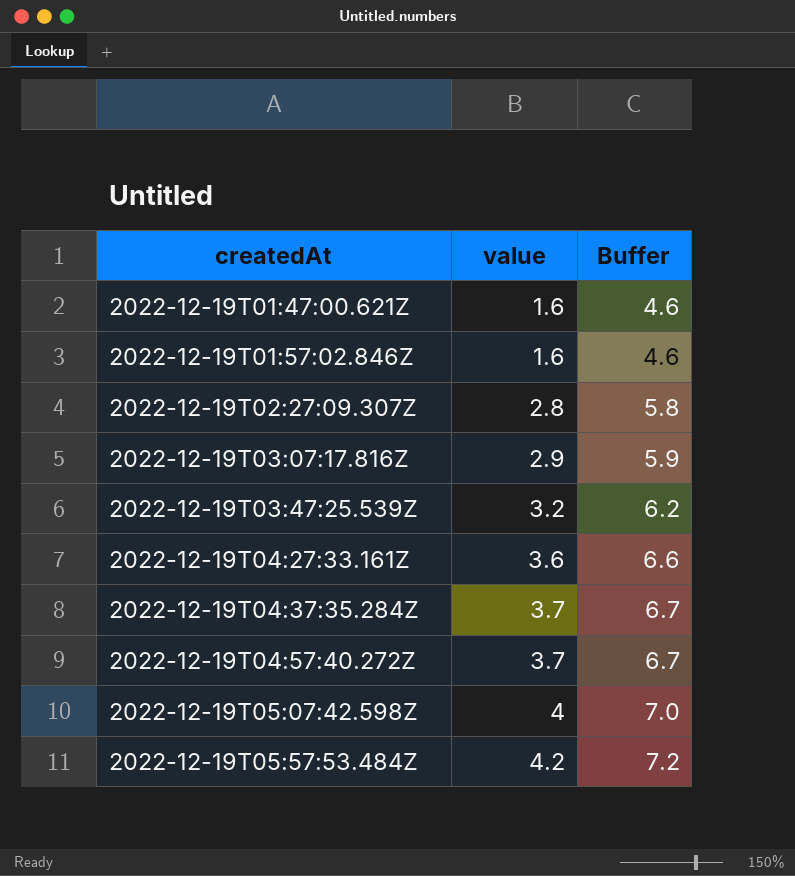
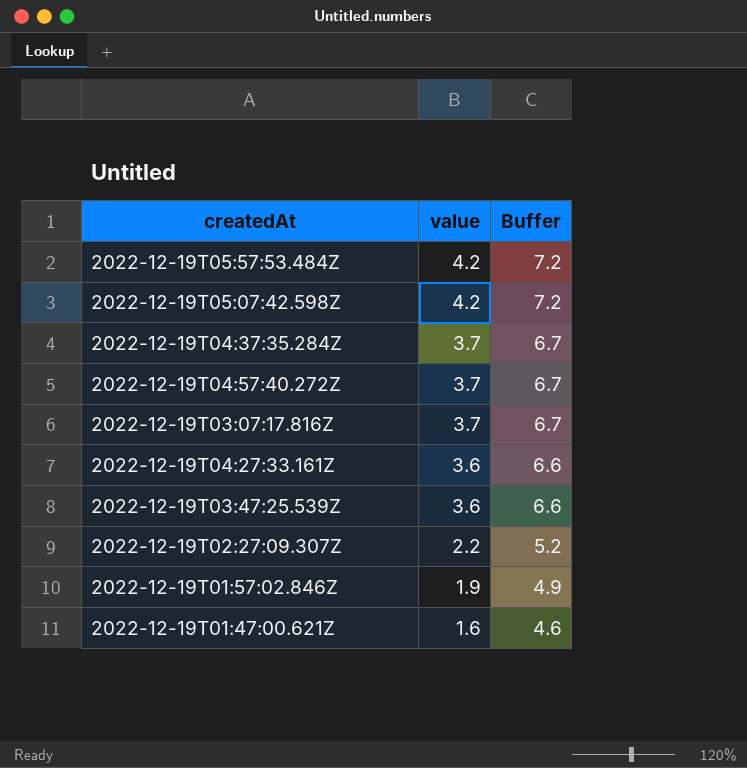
row order: createdAt ascending -> value descending
2022-12-19T05:07:42.598Z | value: 4 -> 4.2
2022-12-19T05:07:42.598Z | Buffer: 7.0 -> 7.2
2022-12-19T03:07:17.816Z | value: 2.9 -> 3.7
2022-12-19T03:07:17.816Z | Buffer: 5.9 -> 6.7
2022-12-19T03:47:25.539Z | value: 3.2 -> 3.6
2022-12-19T03:47:25.539Z | Buffer: 6.2 -> 6.6
2022-12-19T02:27:09.307Z | value: 2.8 -> 2.2
2022-12-19T02:27:09.307Z | Buffer: 5.8 -> 5.2
2022-12-19T01:57:02.846Z | value: 1.6 -> 1.9
2022-12-19T01:57:02.846Z | Buffer: 4.6 -> 4.9

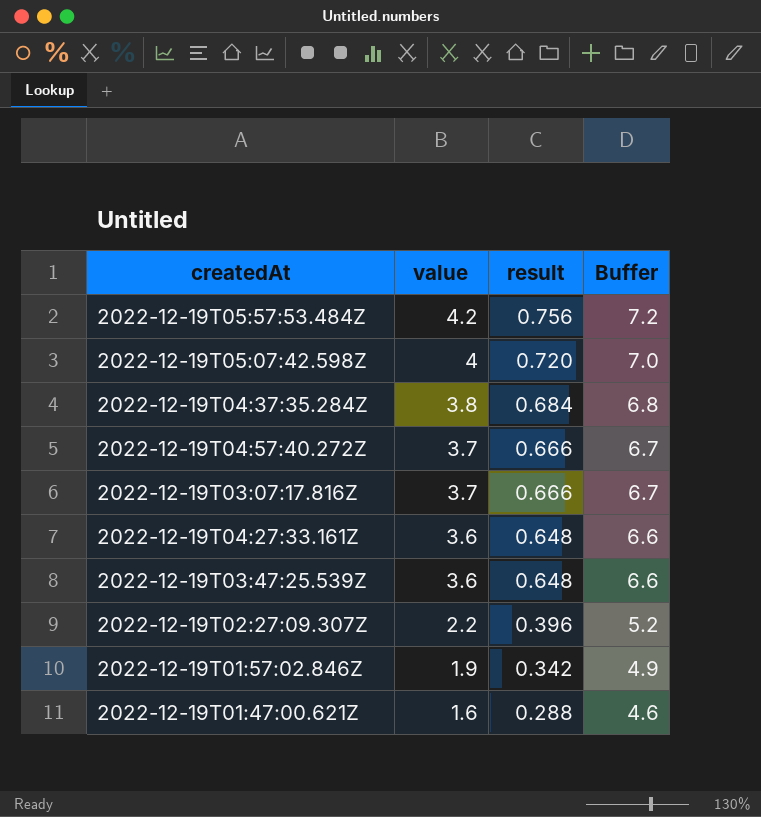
column result | formula: none -> [value] * 0.18
2022-12-19T05:07:42.598Z | value: 4.2 -> 4
2022-12-19T05:07:42.598Z | Buffer: 7.2 -> 7.0
2022-12-19T04:37:35.284Z | value: 3.7 -> 3.8
2022-12-19T04:37:35.284Z | Buffer: 6.7 -> 6.8

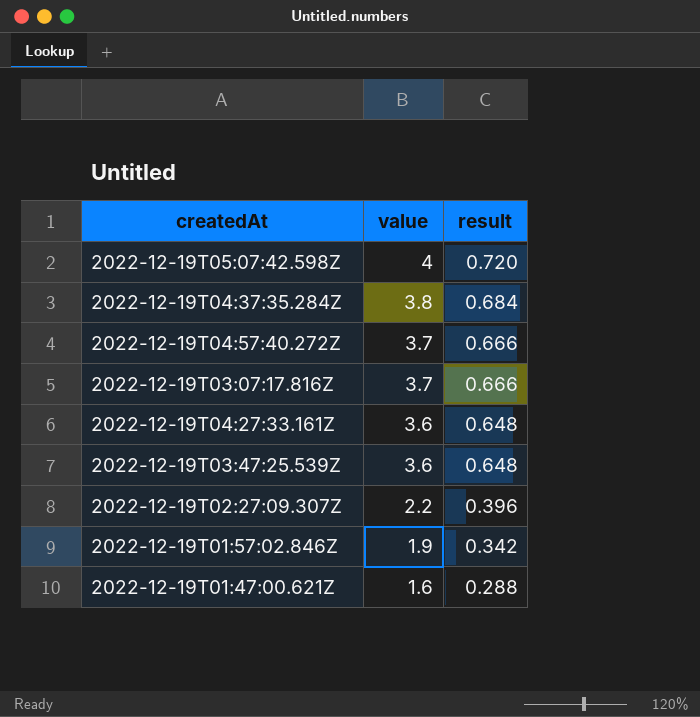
column Buffer | formula: [value] + 3 -> none
row 2022-12-19T05:57:53.484Z: 4.2 | 0.756 | 7.2 -> none

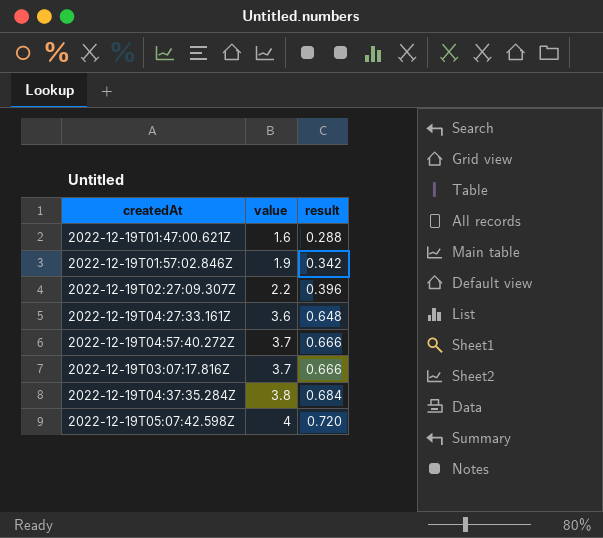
row order: value descending -> value ascending
row 2022-12-19T03:47:25.539Z: 3.6 | 0.648 -> none

